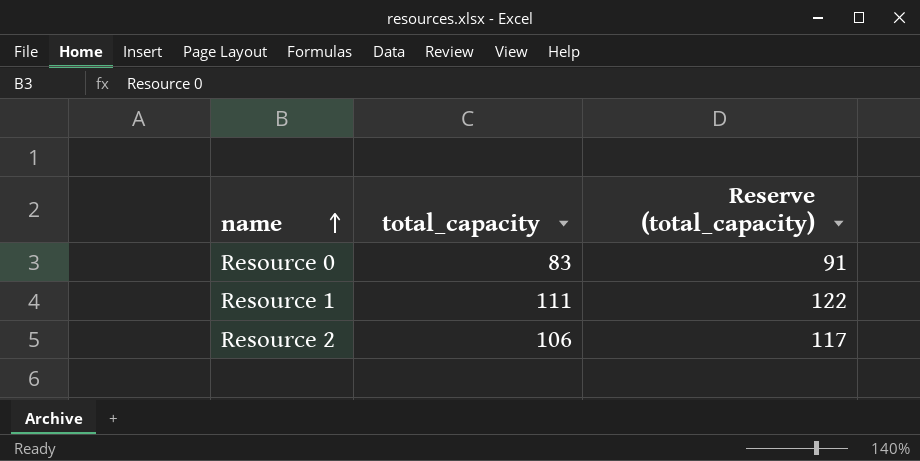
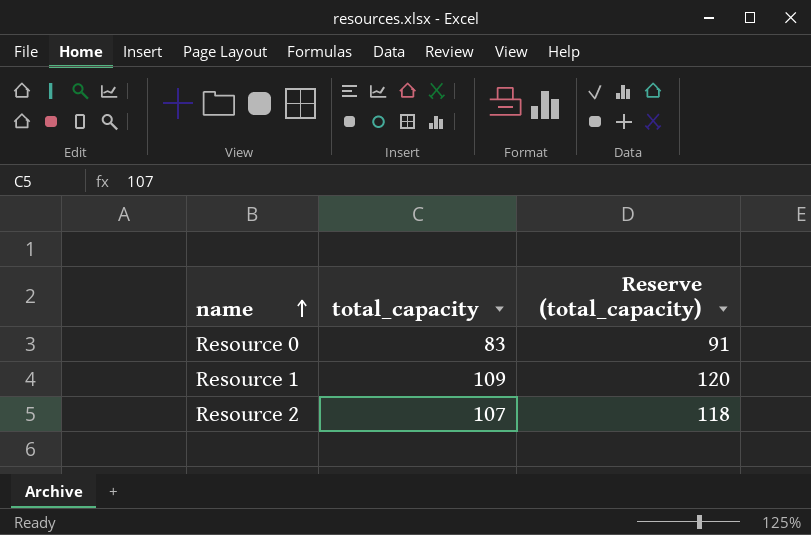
Resource 1 | total_capacity: 111 -> 109
Resource 1 | Reserve (total_capacity): 122 -> 120
Resource 2 | total_capacity: 106 -> 107
Resource 2 | Reserve (total_capacity): 117 -> 118

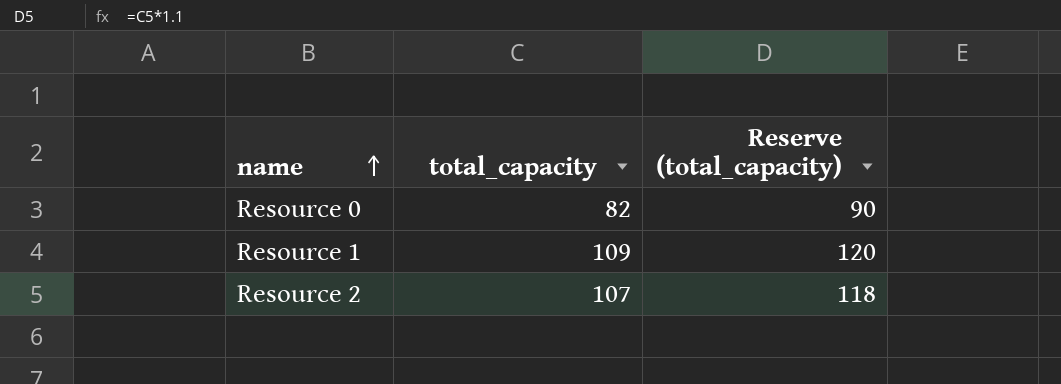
Resource 0 | total_capacity: 83 -> 82
Resource 0 | Reserve (total_capacity): 91 -> 90

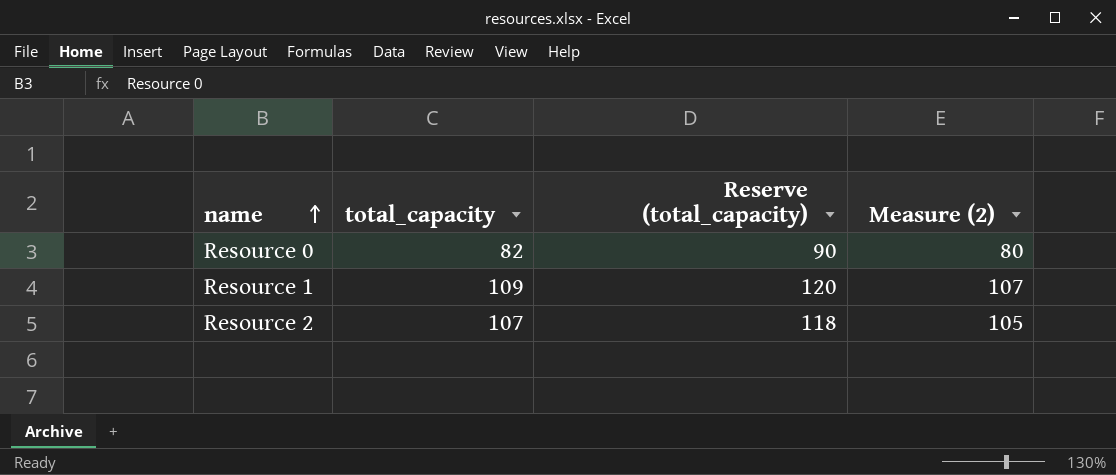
column Measure (2) | formula: none -> [total_capacity] - 2

